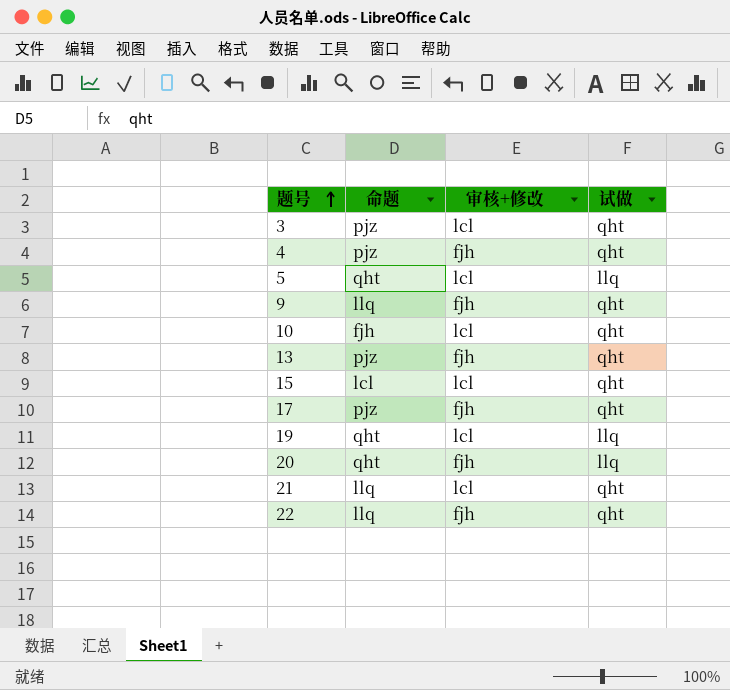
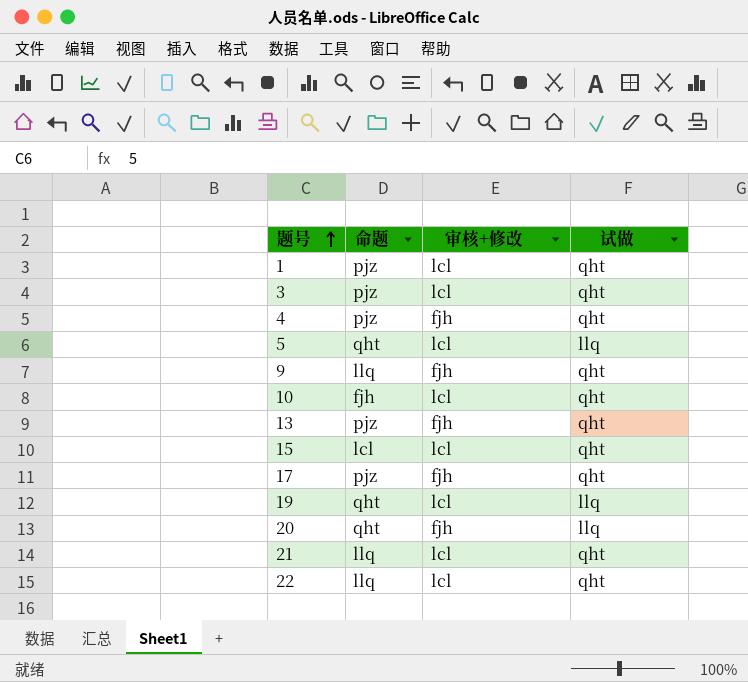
row 1: none -> pjz | lcl | qht
22 | 审核+修改: fjh -> lcl

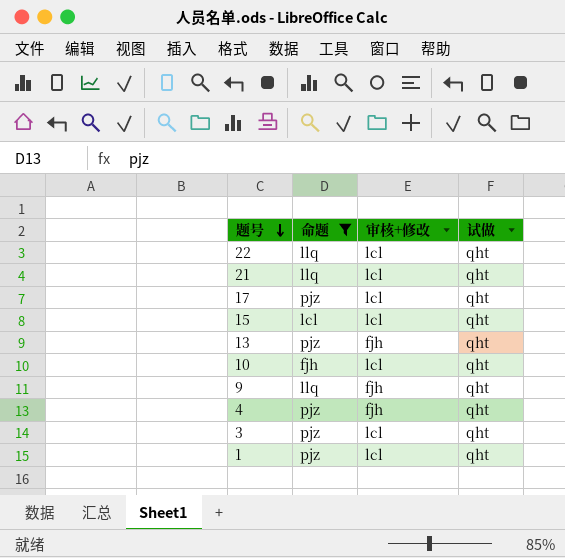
filter: none -> 命题 != qht
row order: 题号 ascending -> 题号 descending
17 | 审核+修改: fjh -> lcl

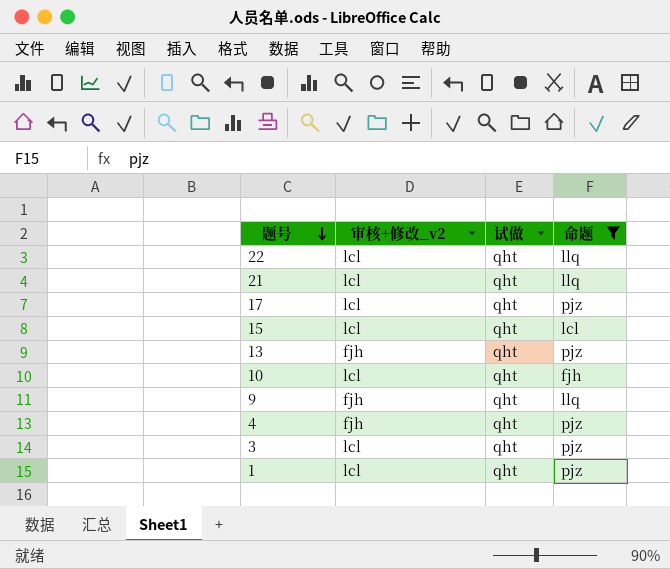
column name: 审核+修改 -> 审核+修改_v2
column 命题 | position: 2 -> 4

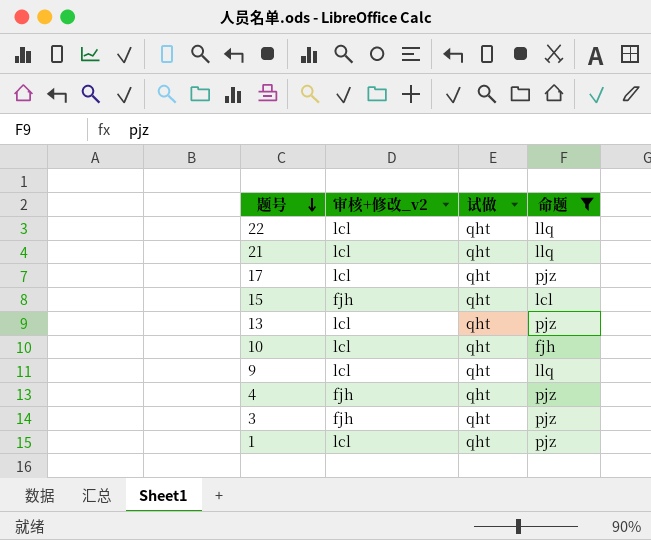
15 | 审核+修改_v2: lcl -> fjh
13 | 审核+修改_v2: fjh -> lcl
9 | 审核+修改_v2: fjh -> lcl
3 | 审核+修改_v2: lcl -> fjh

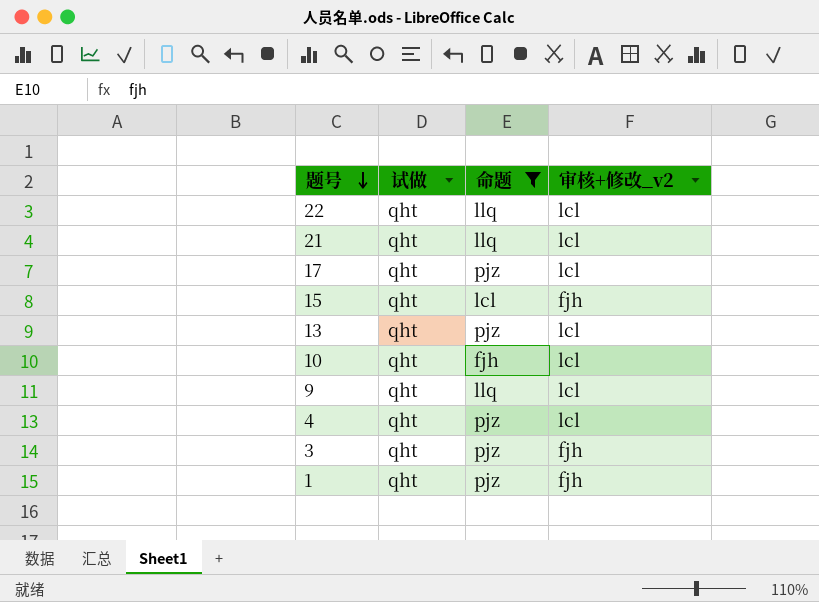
column 审核+修改_v2 | position: 2 -> 4
4 | 审核+修改_v2: fjh -> lcl
1 | 审核+修改_v2: lcl -> fjh

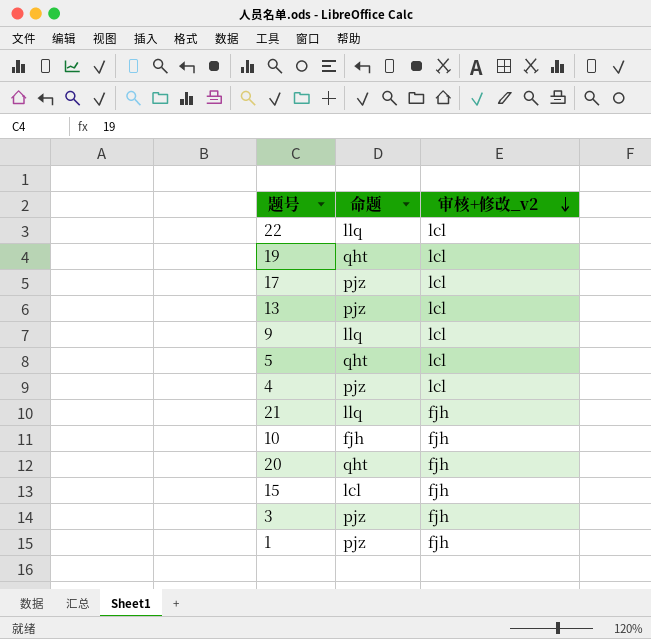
filter: 命题 != qht -> none
row order: 题号 descending -> 审核+修改_v2 descending
column 试做 | position: 2 -> none
21 | 审核+修改_v2: lcl -> fjh
10 | 审核+修改_v2: lcl -> fjh

